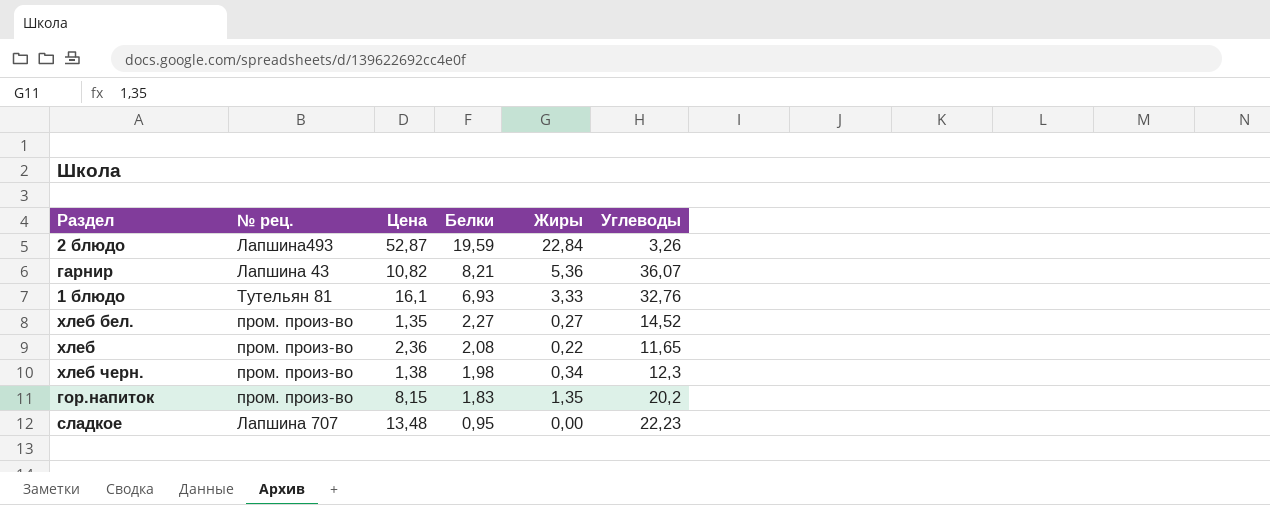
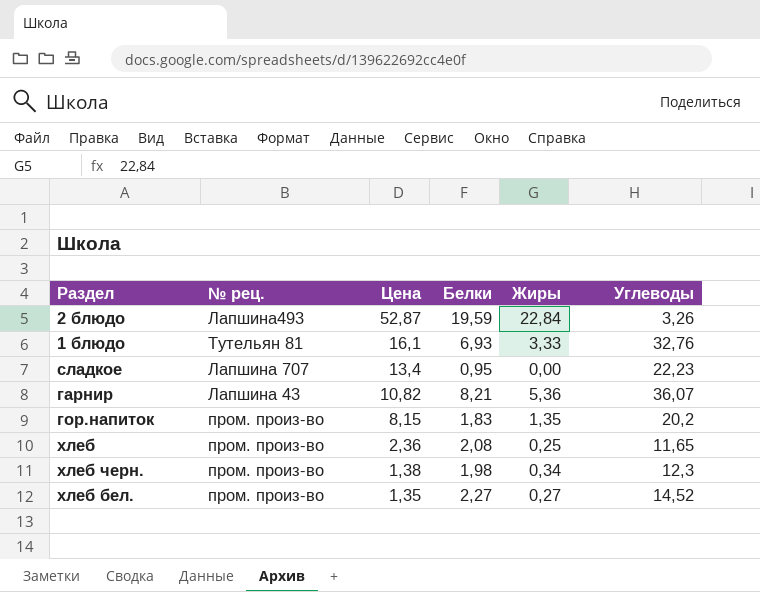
row order: Белки descending -> Цена descending
сладкое | Цена: 13,48 -> 13,4
хлеб | Жиры: 0,22 -> 0,25

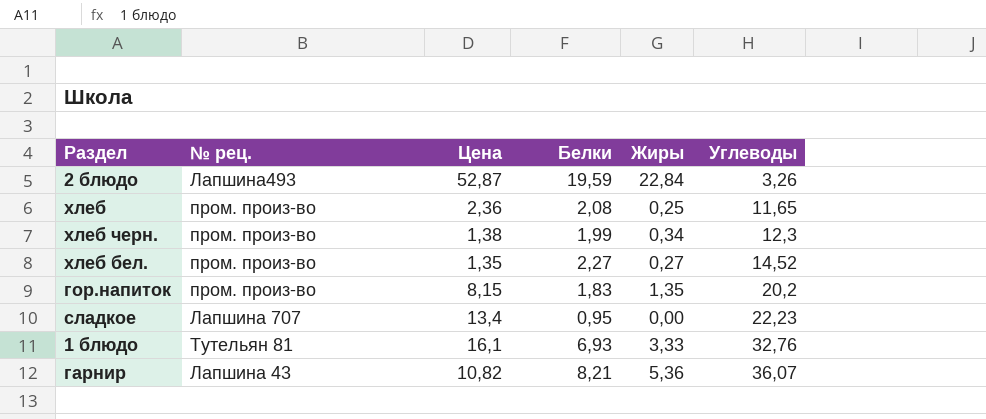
row order: Цена descending -> Углеводы ascending
хлеб черн. | Белки: 1,98 -> 1,99

